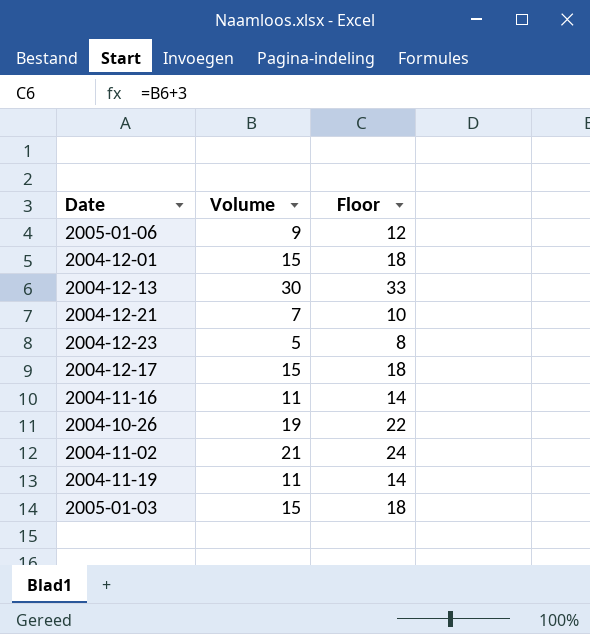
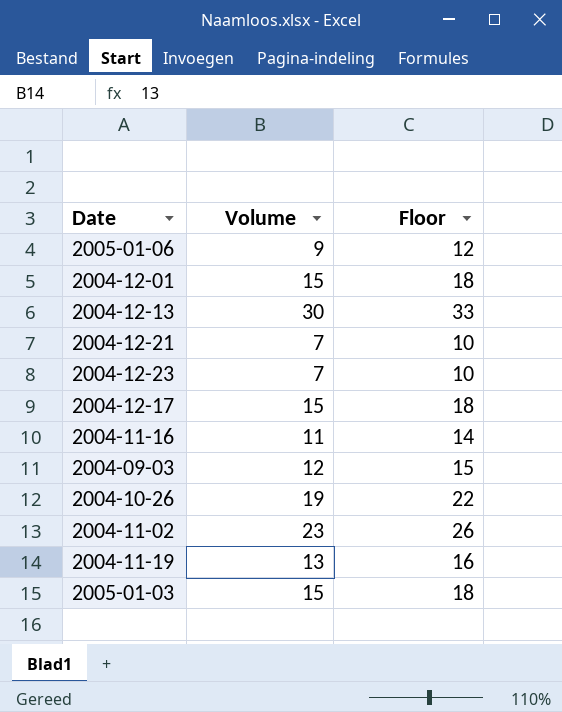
2004-12-23 | Volume: 5 -> 7
2004-12-23 | Floor: 8 -> 10
row 2004-09-03: none -> 12 | 15
2004-11-02 | Volume: 21 -> 23
2004-11-02 | Floor: 24 -> 26
2004-11-19 | Volume: 11 -> 13
2004-11-19 | Floor: 14 -> 16

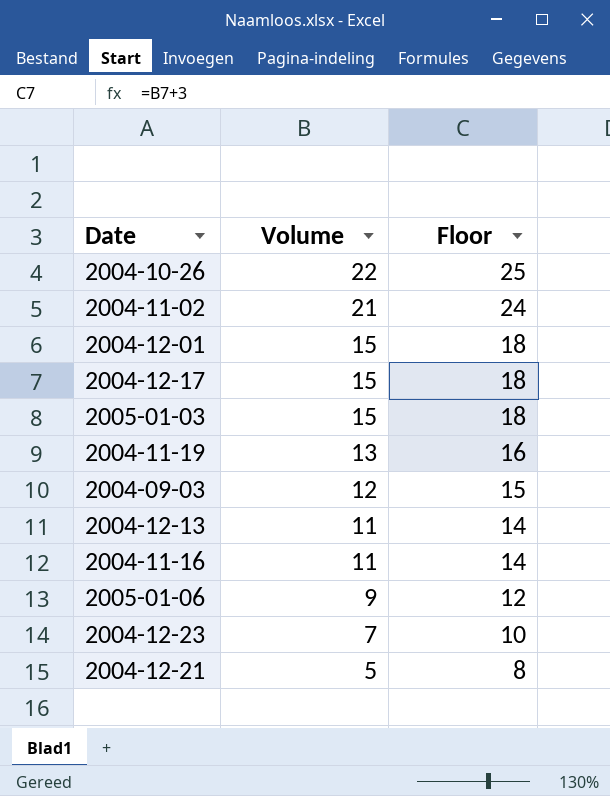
row order: none -> Volume descending
2004-10-26 | Volume: 19 -> 22
2004-10-26 | Floor: 22 -> 25
2004-11-02 | Volume: 23 -> 21
2004-11-02 | Floor: 26 -> 24
2004-12-13 | Volume: 30 -> 11
2004-12-13 | Floor: 33 -> 14
2004-12-21 | Volume: 7 -> 5
2004-12-21 | Floor: 10 -> 8

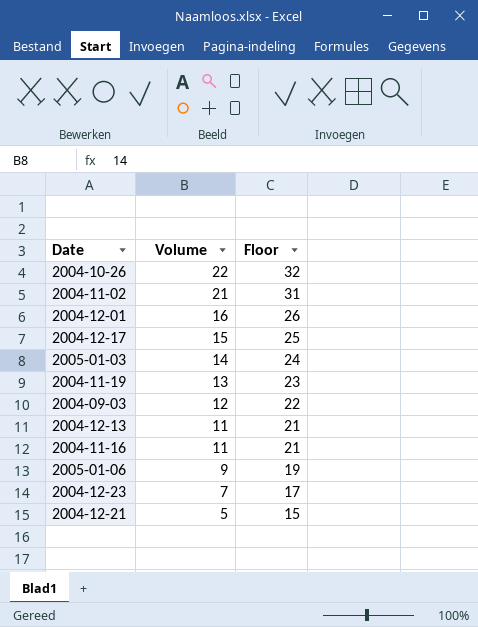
column Floor | formula: [Volume] + 3 -> [Volume] + 10
2004-12-01 | Volume: 15 -> 16
2005-01-03 | Volume: 15 -> 14

